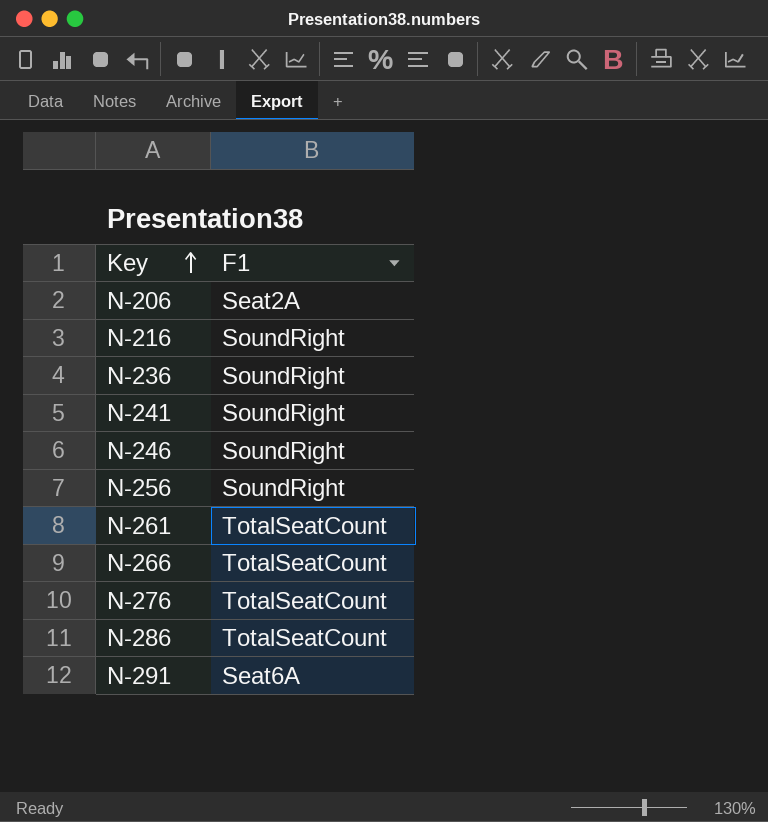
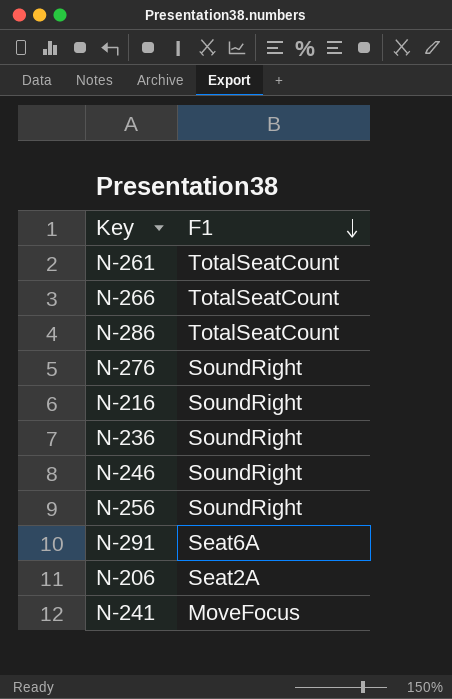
row order: Key ascending -> F1 descending
N-276 | F1: TotalSeatCount -> SoundRight
N-241 | F1: SoundRight -> MoveFocus

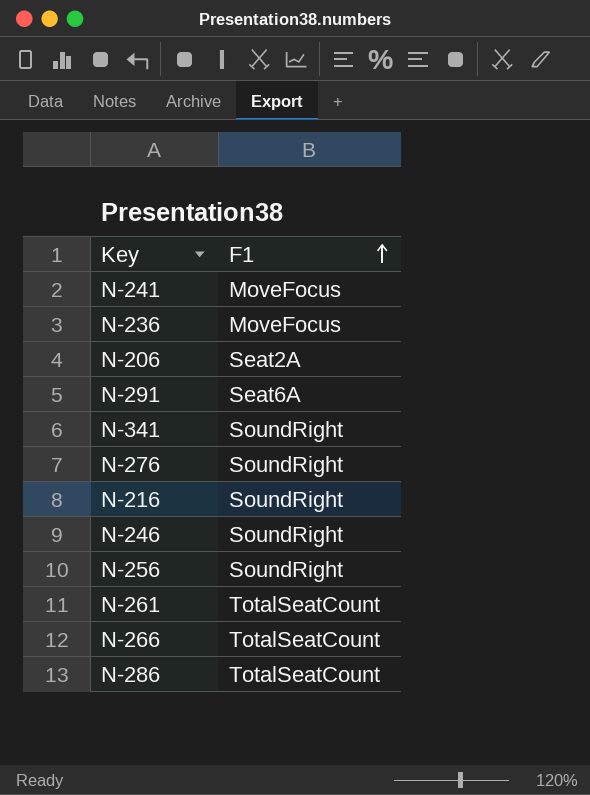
row order: F1 descending -> F1 ascending
N-236 | F1: SoundRight -> MoveFocus
row N-341: none -> SoundRight

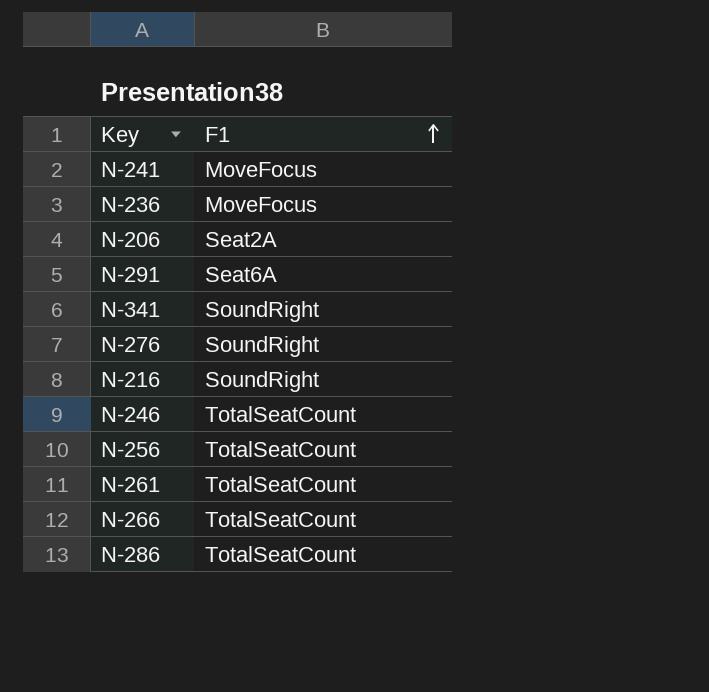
N-246 | F1: SoundRight -> TotalSeatCount
N-256 | F1: SoundRight -> TotalSeatCount

